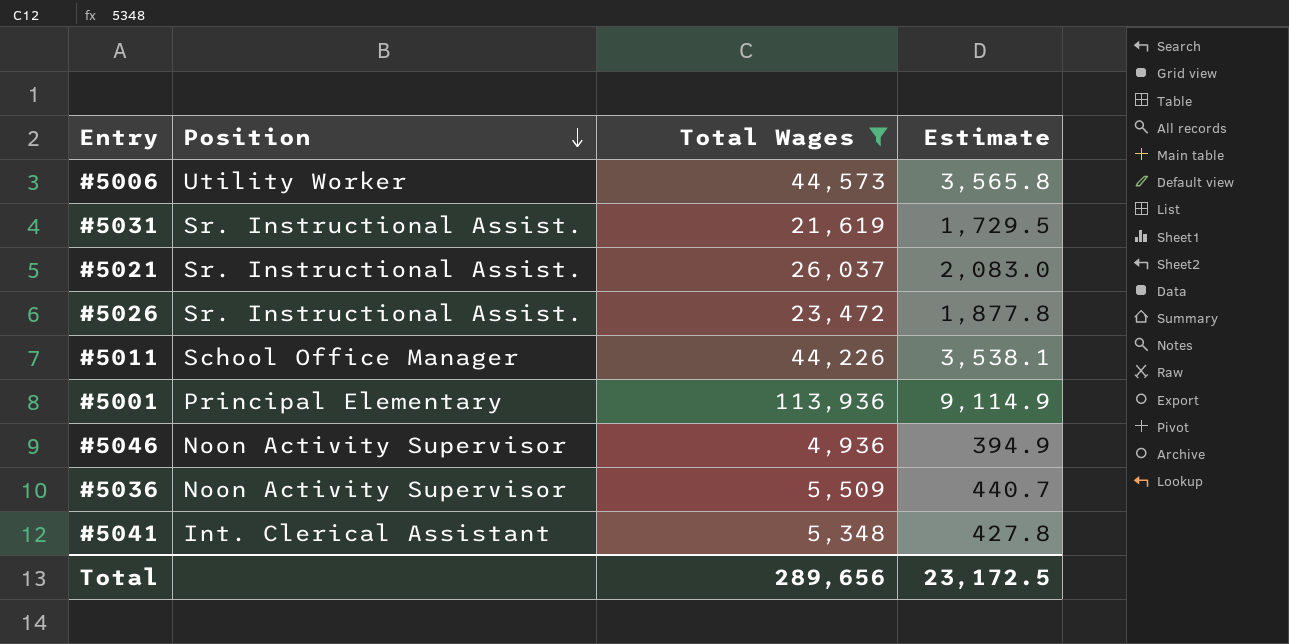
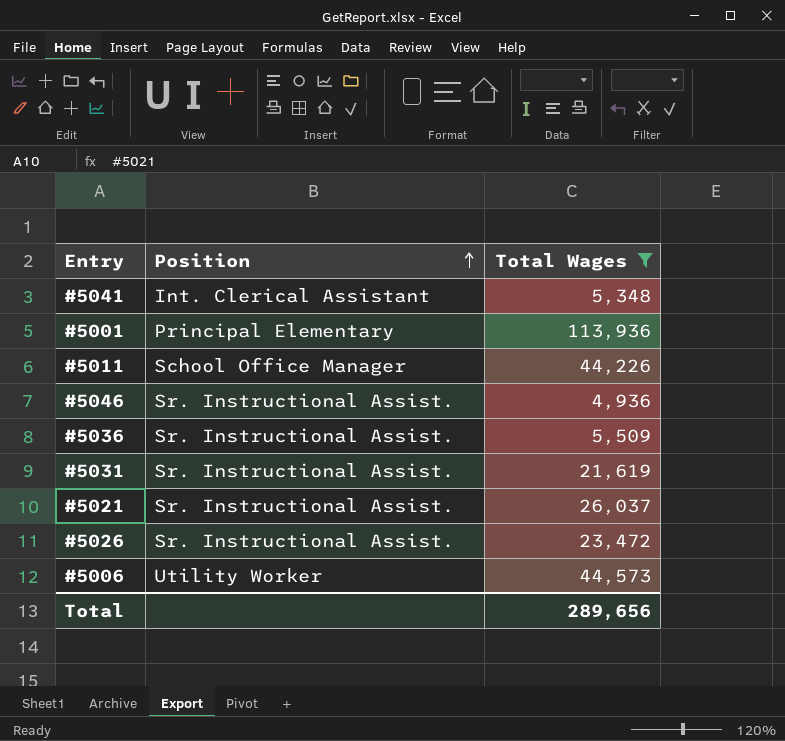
row order: Position descending -> Position ascending
column Estimate | formula: [Total Wages] * 0.08 -> none
#5046 | Position: Noon Activity Supervisor -> Sr. Instructional Assist.
#5036 | Position: Noon Activity Supervisor -> Sr. Instructional Assist.

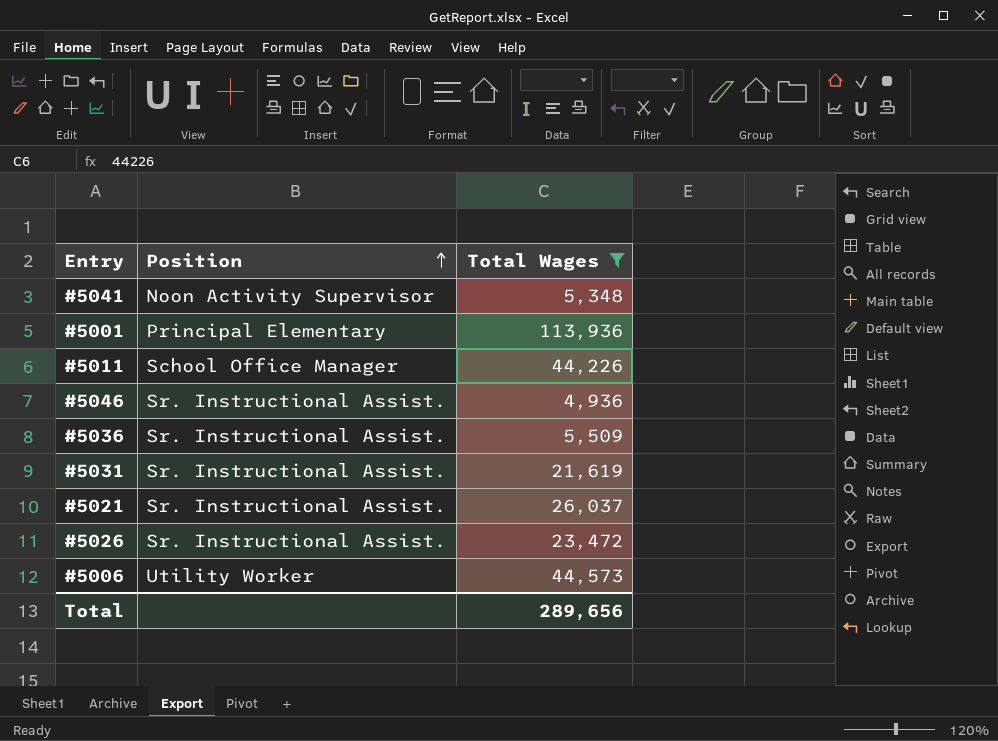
#5041 | Position: Int. Clerical Assistant -> Noon Activity Supervisor

